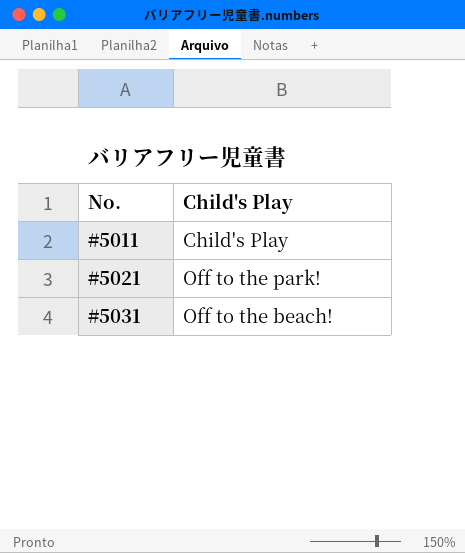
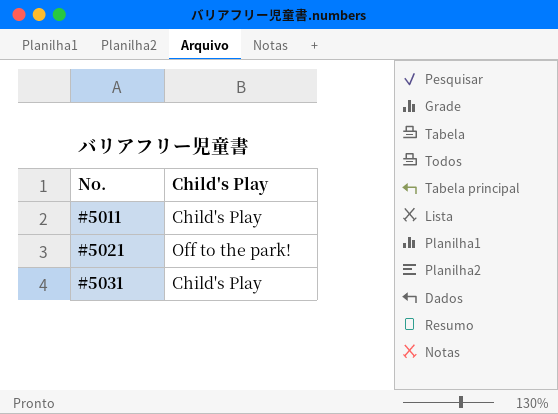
#5031 | Child's Play: Off to the beach! -> Child's Play

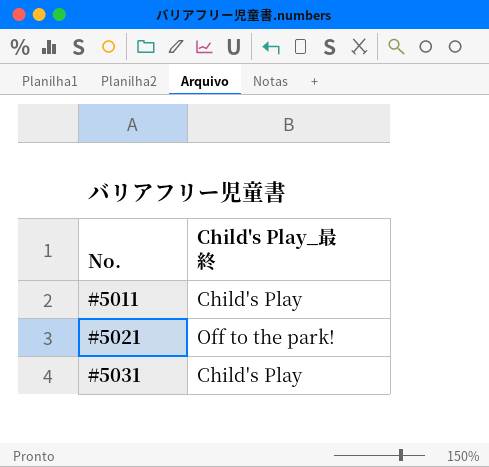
column name: Child's Play -> Child's Play_最終

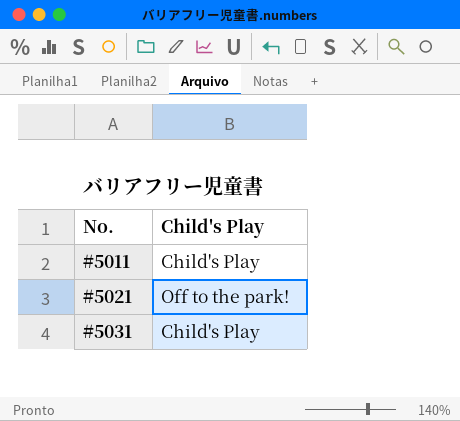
column name: Child's Play_最終 -> Child's Play

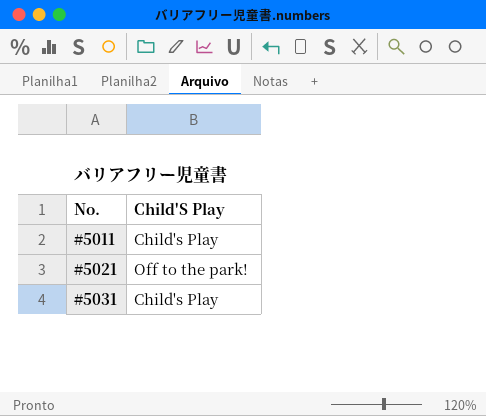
column name: Child's Play -> Child'S Play

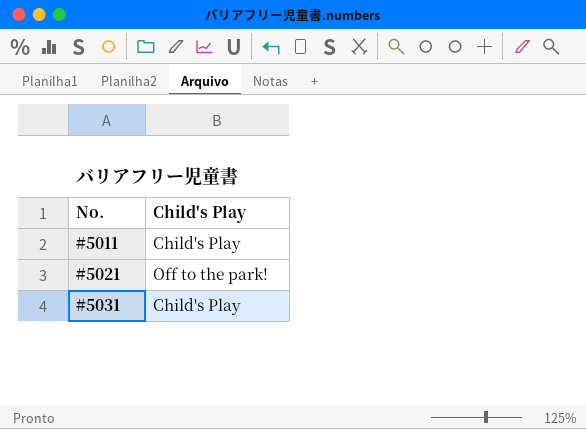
column name: Child'S Play -> Child's Play

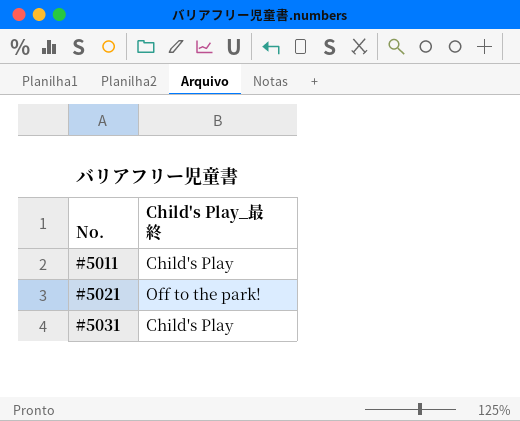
column name: Child's Play -> Child's Play_最終

